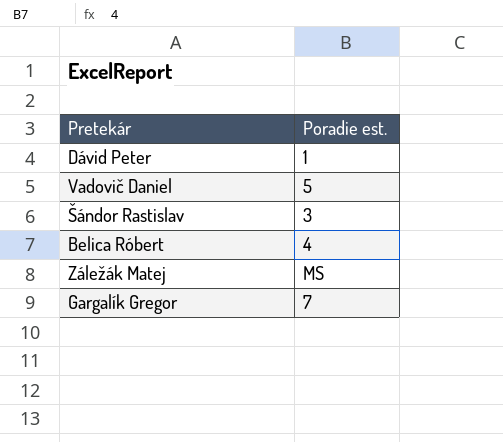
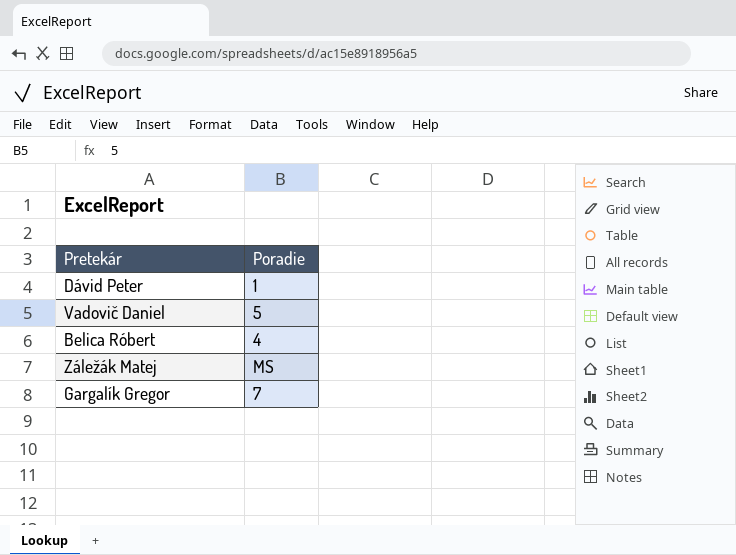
column name: Poradie est. -> Poradie
row Šándor Rastislav: 3 -> none

